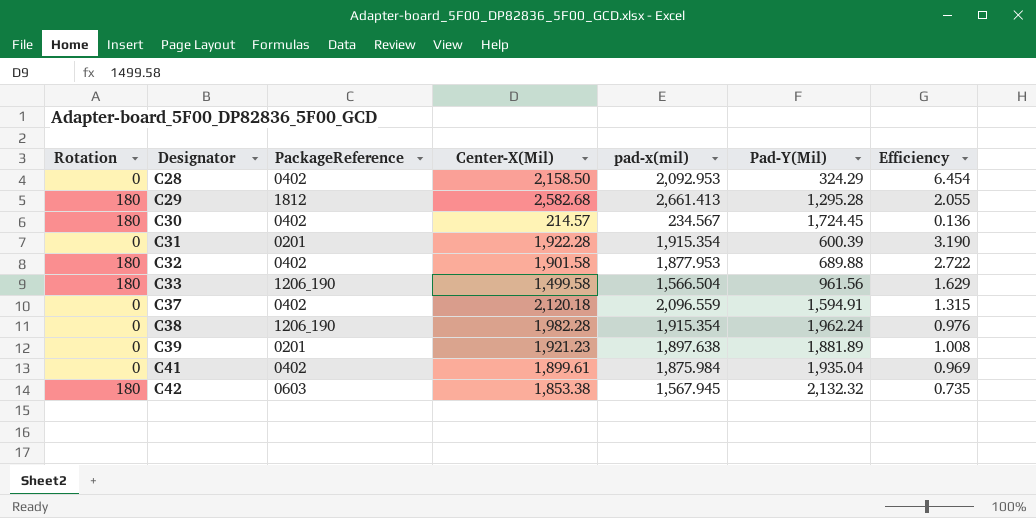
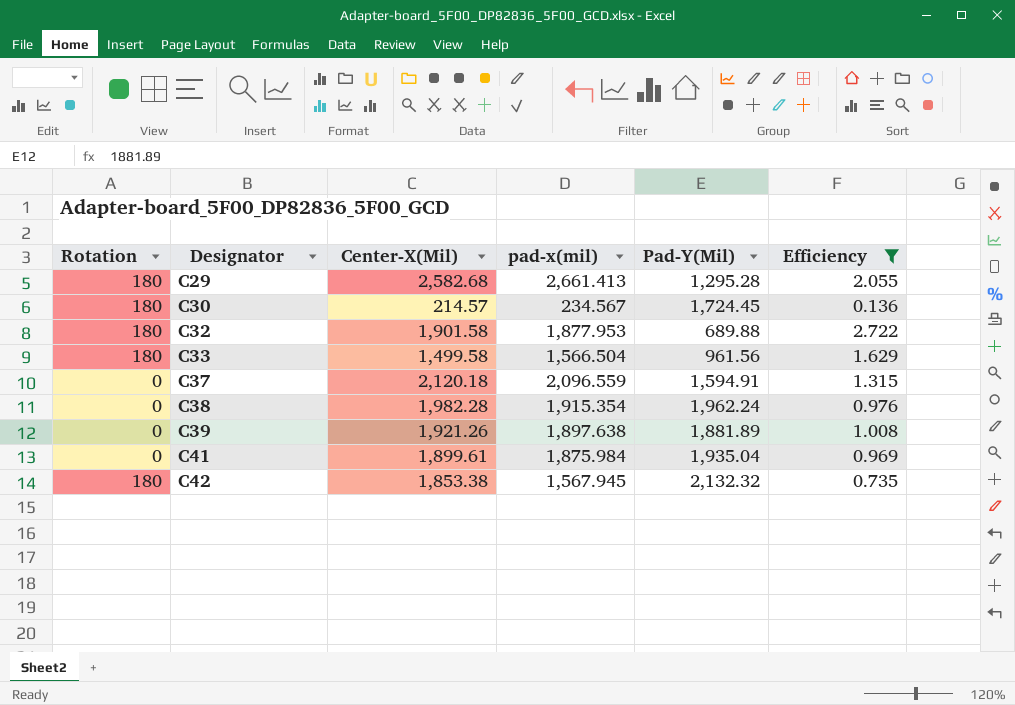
filter: none -> Efficiency <= 2.722
column PackageReference | position: 3 -> none
C39 | Center-X(Mil): 1,921.23 -> 1,921.26

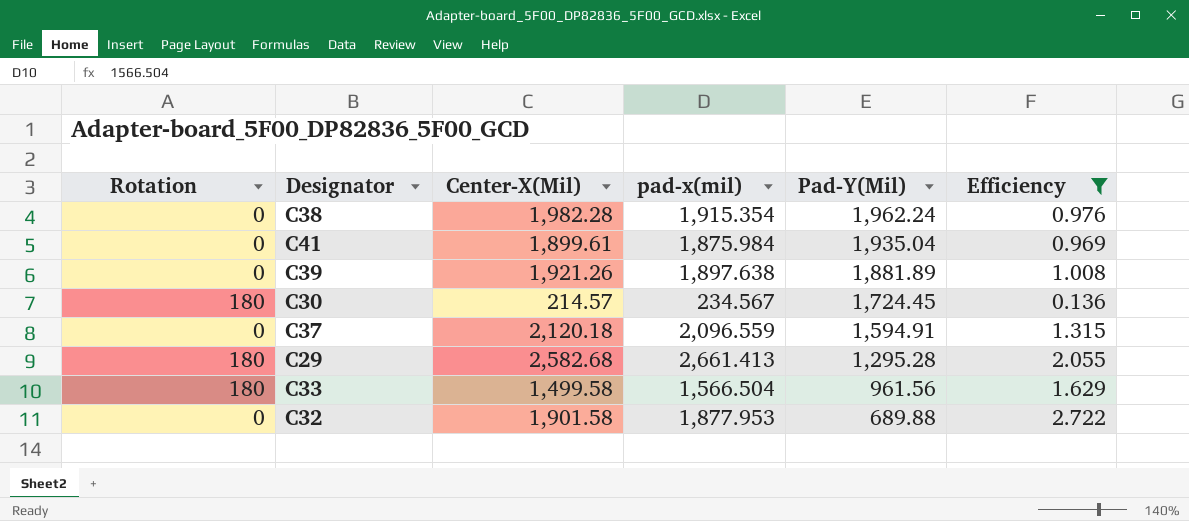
row order: Designator ascending -> Pad-Y(Mil) descending
row C42: 180 | 1,853.38 | 1,567.945 | 2,132.32 | 0.735 -> none
C32 | Rotation: 180 -> 0

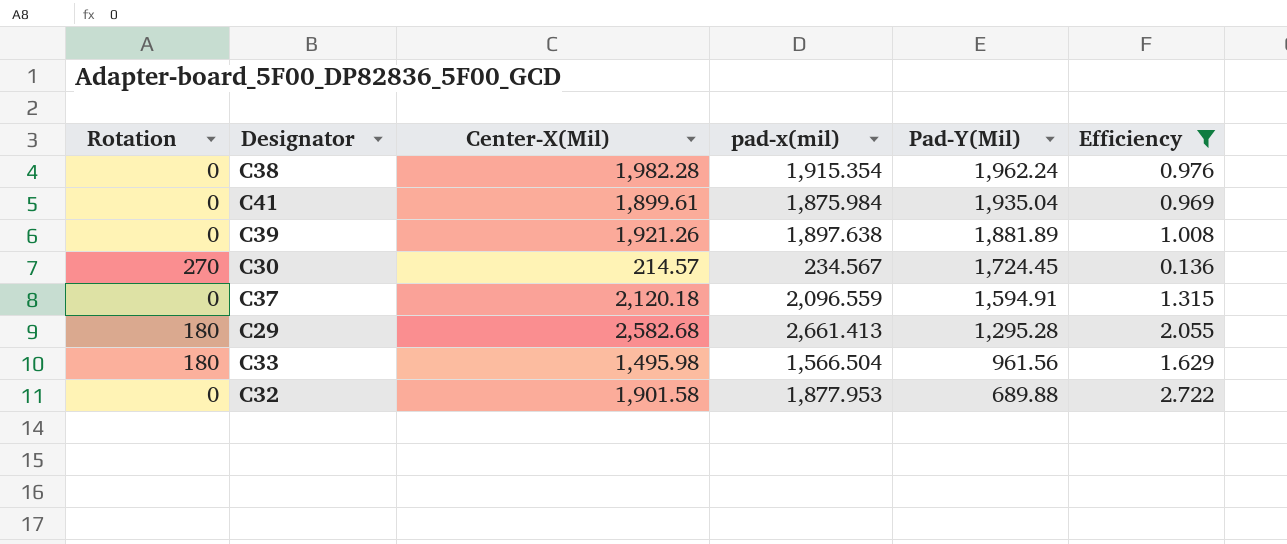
C30 | Rotation: 180 -> 270
C33 | Center-X(Mil): 1,499.58 -> 1,495.98

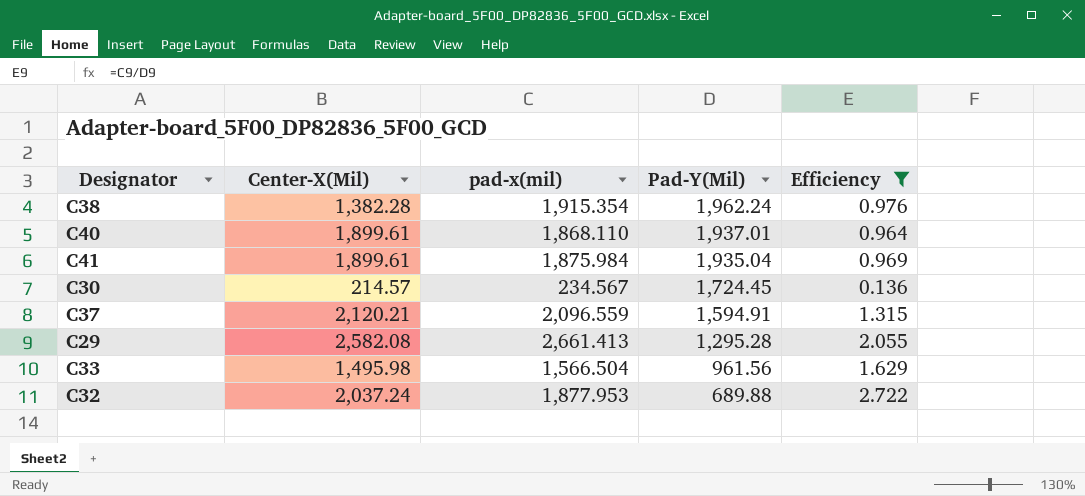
column Rotation | position: 1 -> none
row C39: 0 | 1,921.26 | 1,897.638 | 1,881.89 | 1.008 -> none
C38 | Center-X(Mil): 1,982.28 -> 1,382.28
row C40: none -> 1,899.61 | 1,868.110 | 1,937.01 | 0.964
C37 | Center-X(Mil): 2,120.18 -> 2,120.21
C29 | Center-X(Mil): 2,582.68 -> 2,582.08
C32 | Center-X(Mil): 1,901.58 -> 2,037.24

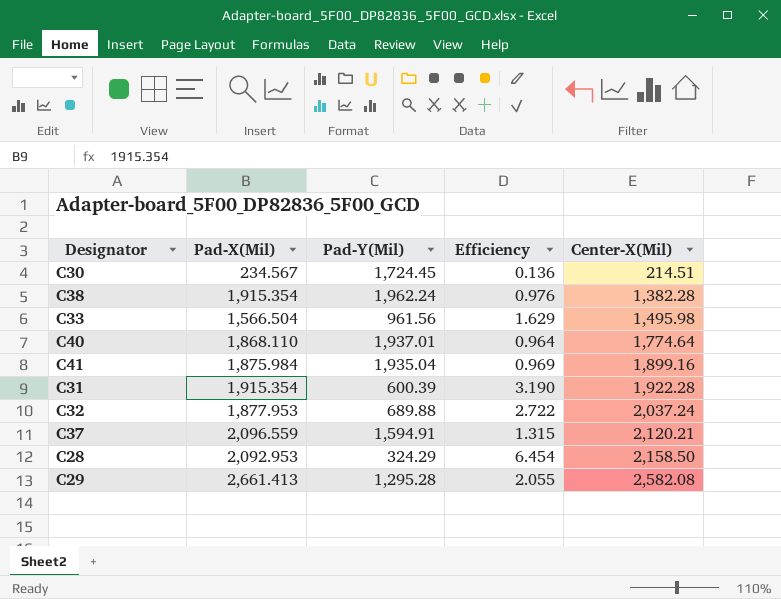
filter: Efficiency <= 2.722 -> none
row order: Pad-Y(Mil) descending -> Center-X(Mil) ascending
column name: pad-x(mil) -> Pad-X(Mil)
column Center-X(Mil) | position: 2 -> 5
C30 | Center-X(Mil): 214.57 -> 214.51
C40 | Center-X(Mil): 1,899.61 -> 1,774.64
C41 | Center-X(Mil): 1,899.61 -> 1,899.16

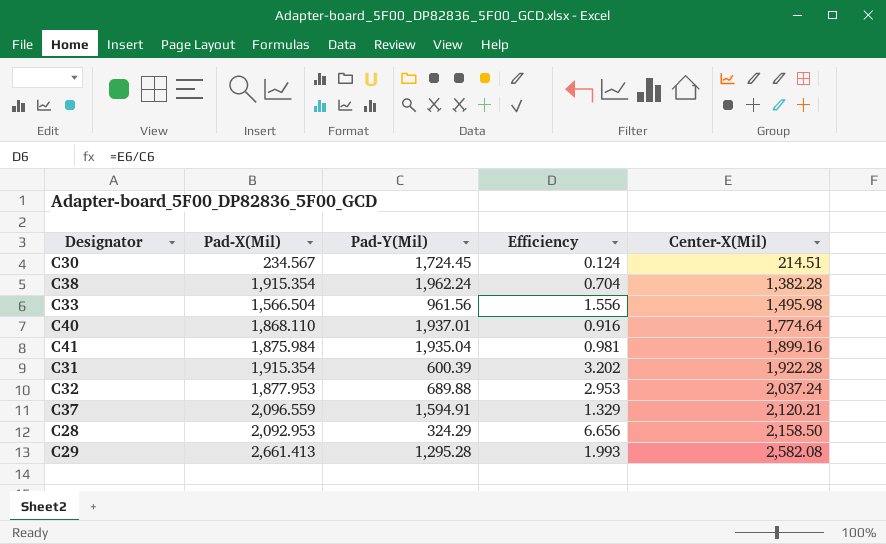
column Efficiency | formula: [Pad-X(Mil)] / [Pad-Y(Mil)] -> [Center-X(Mil)] / [Pad-Y(Mil)]

